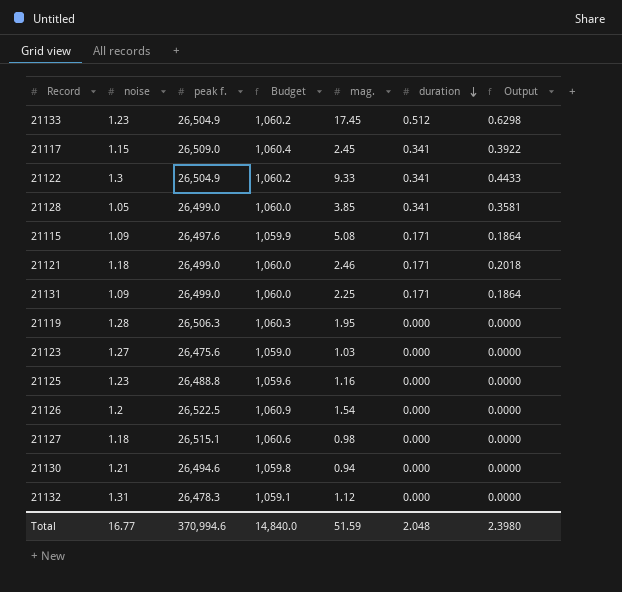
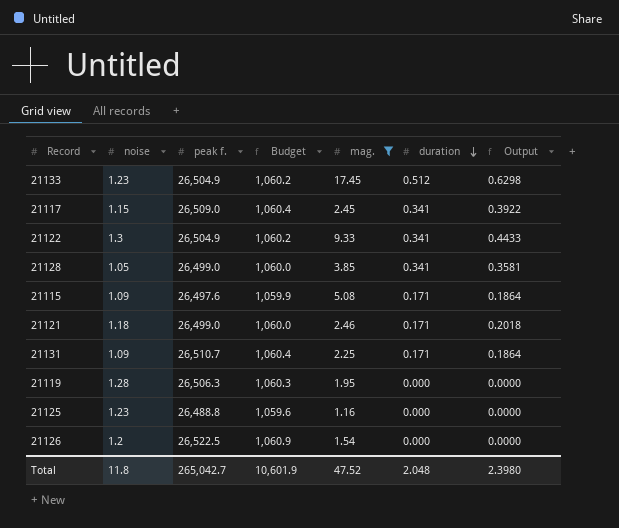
filter: none -> mag. >= 1.16
21131 | peak f.: 26,499.0 -> 26,510.7
21131 | Budget: 1,060.0 -> 1,060.4
Total | noise: 16.77 -> 11.8
Total | peak f.: 370,994.6 -> 265,042.7
Total | Budget: 14,840.0 -> 10,601.9
Total | mag.: 51.59 -> 47.52

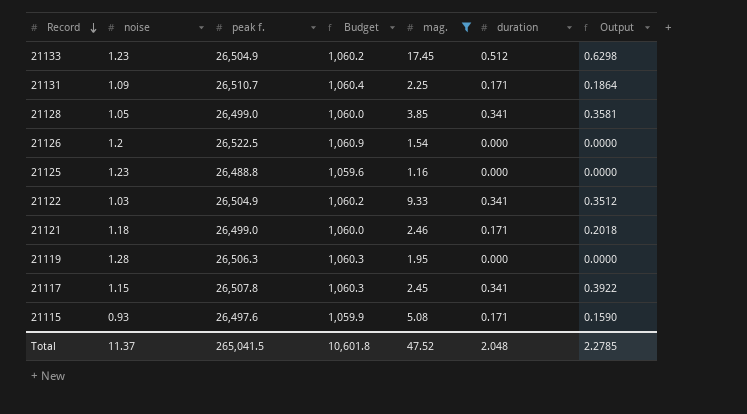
row order: duration descending -> Record descending
21122 | noise: 1.3 -> 1.03
21122 | Output: 0.4433 -> 0.3512
21117 | peak f.: 26,509.0 -> 26,507.8
21117 | Budget: 1,060.4 -> 1,060.3
21115 | noise: 1.09 -> 0.93
21115 | Output: 0.1864 -> 0.1590
Total | noise: 11.8 -> 11.37
Total | peak f.: 265,042.7 -> 265,041.5
Total | Budget: 10,601.9 -> 10,601.8
Total | Output: 2.3980 -> 2.2785

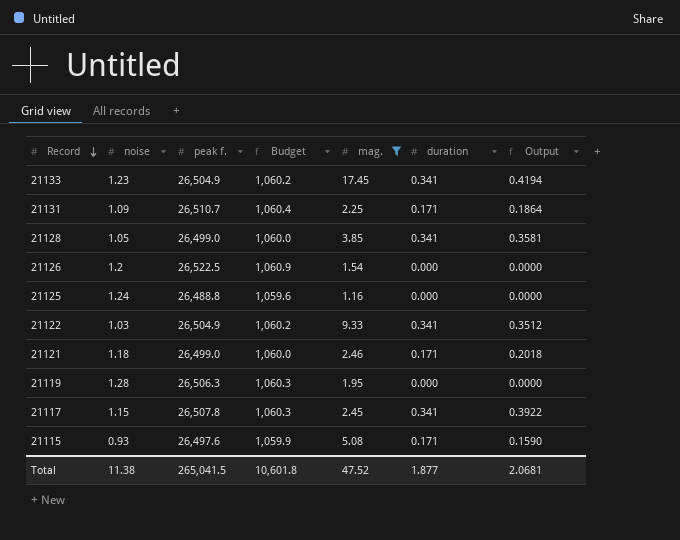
21133 | duration: 0.512 -> 0.341
21133 | Output: 0.6298 -> 0.4194
21125 | noise: 1.23 -> 1.24
Total | noise: 11.37 -> 11.38
Total | duration: 2.048 -> 1.877
Total | Output: 2.2785 -> 2.0681

